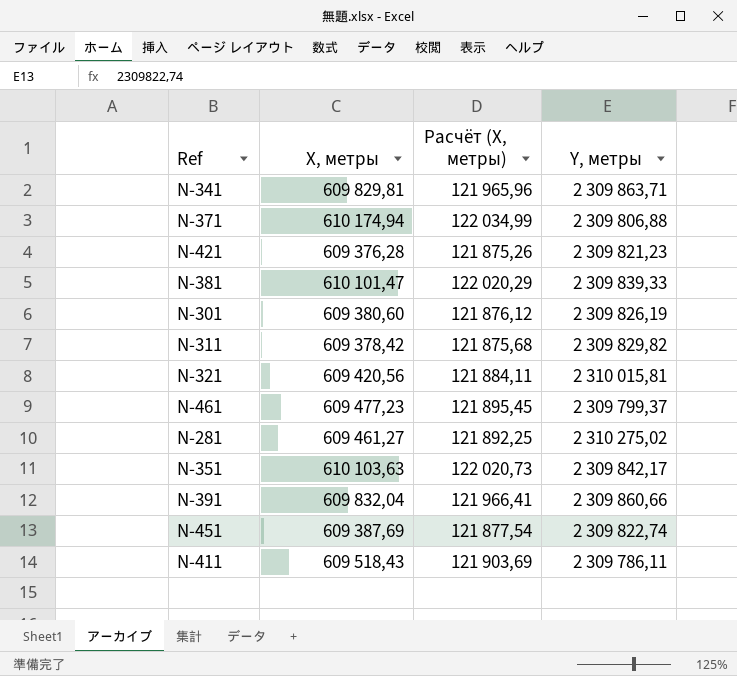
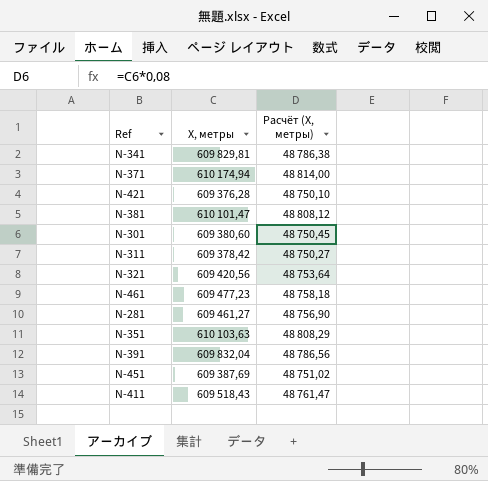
column Y, метры | position: 4 -> none
column Расчёт (Х, метры) | formula: [Х, метры] * 0,2 -> [Х, метры] * 0,08

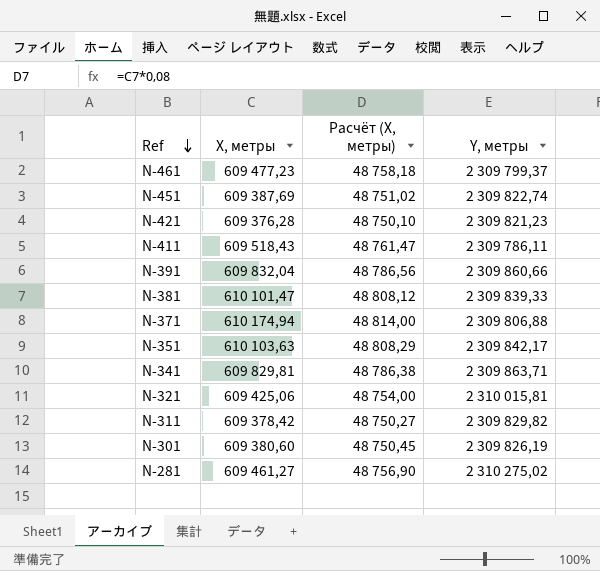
row order: none -> Ref descending
column Y, метры | position: none -> 4
N-321 | Х, метры: 609 420,56 -> 609 425,06
N-321 | Расчёт (Х, метры): 48 753,64 -> 48 754,00

